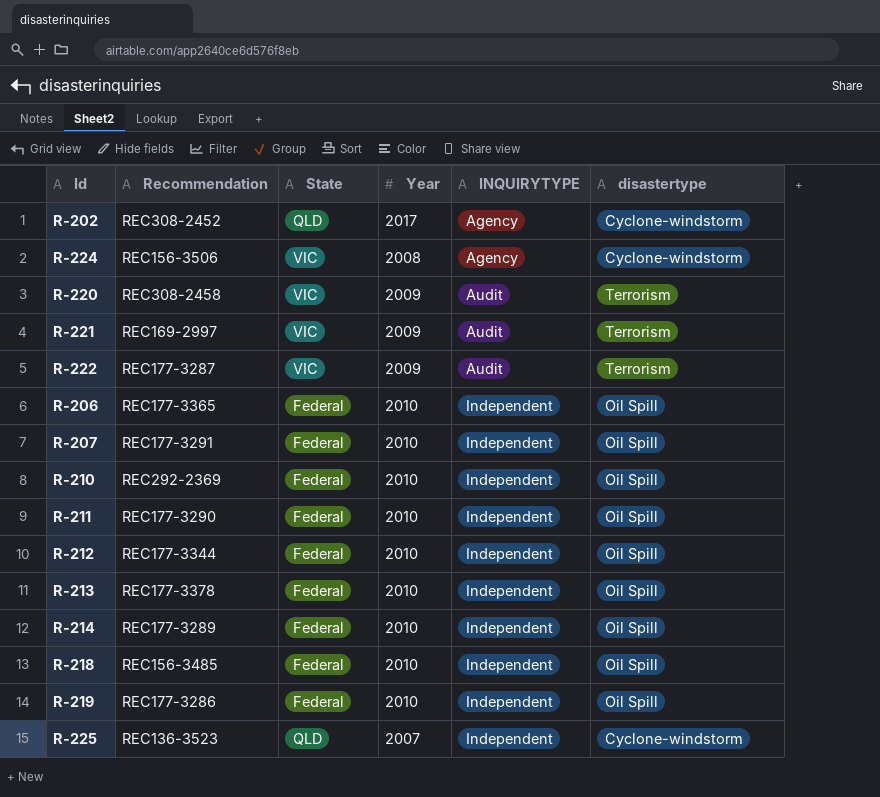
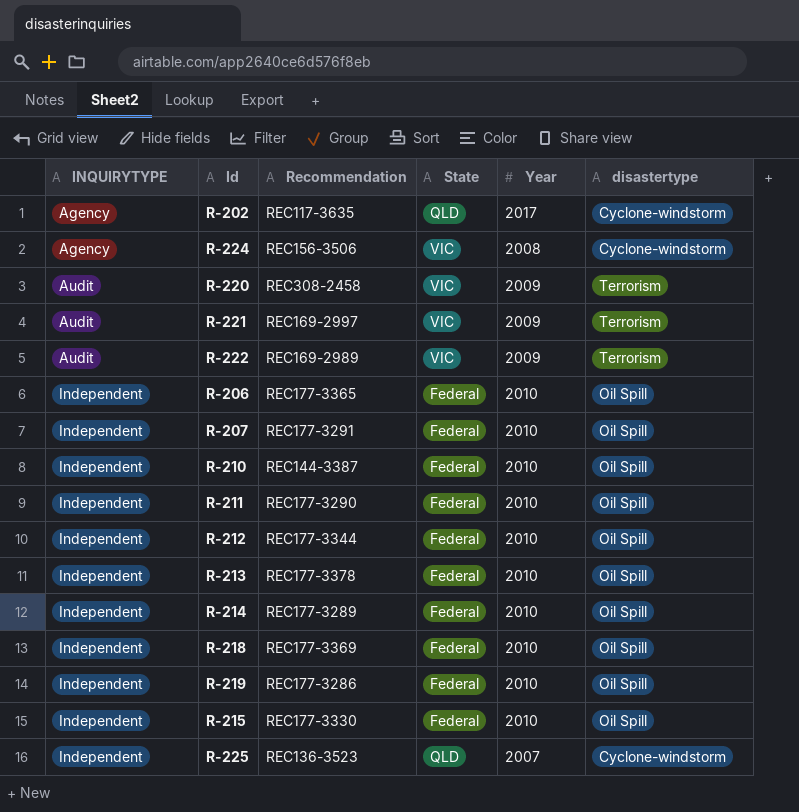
column INQUIRYTYPE | position: 5 -> 1
R-202 | Recommendation: REC308-2452 -> REC117-3635
R-222 | Recommendation: REC177-3287 -> REC169-2989
R-210 | Recommendation: REC292-2369 -> REC144-3387
R-218 | Recommendation: REC156-3485 -> REC177-3369
row R-215: none -> Independent | REC177-3330 | Federal | 2010 | Oil Spill

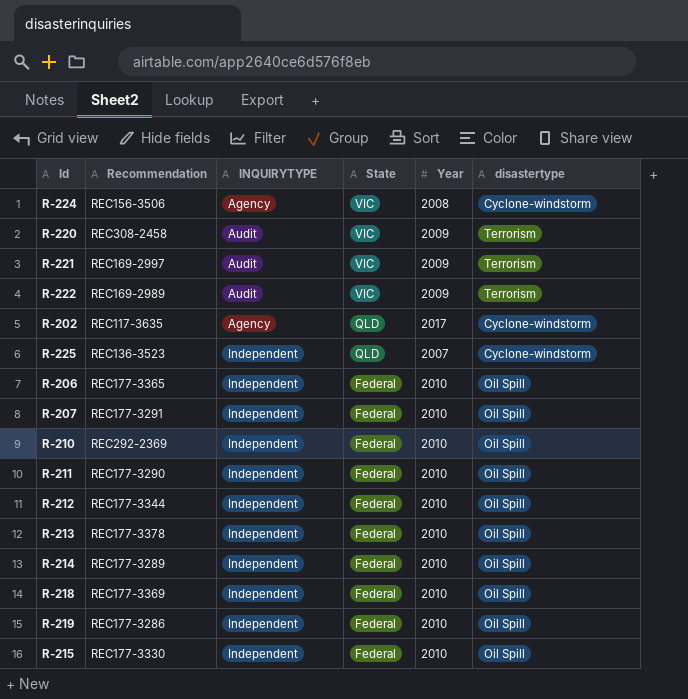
row order: INQUIRYTYPE ascending -> State descending
column INQUIRYTYPE | position: 1 -> 3
R-210 | Recommendation: REC144-3387 -> REC292-2369

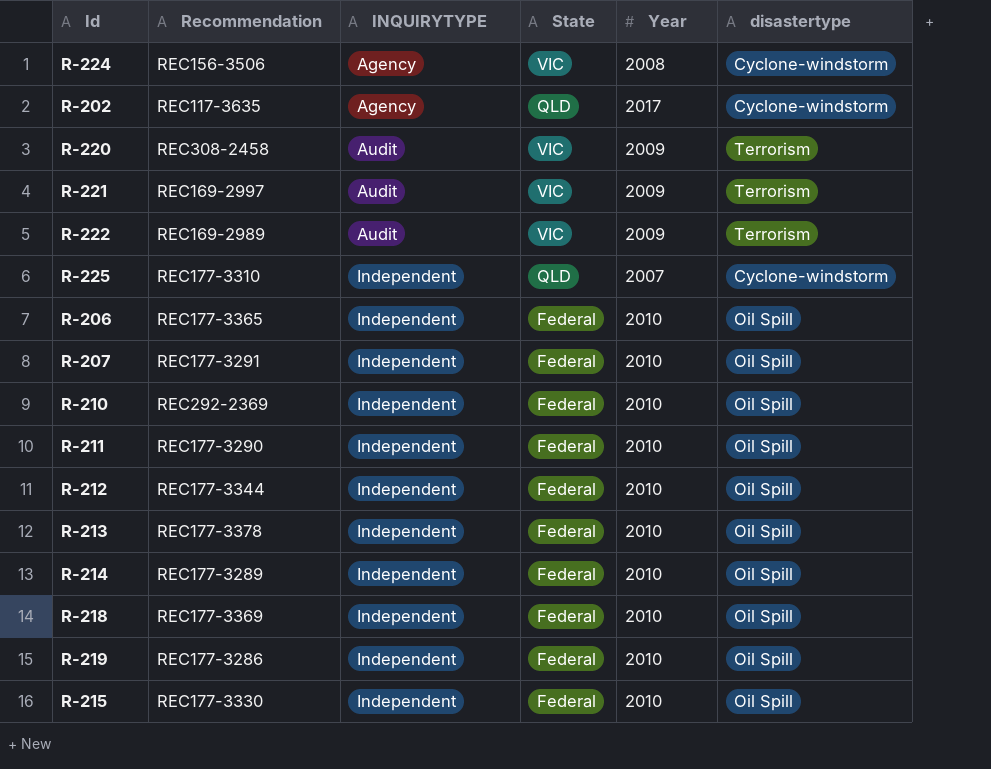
row order: State descending -> INQUIRYTYPE ascending
R-225 | Recommendation: REC136-3523 -> REC177-3310

